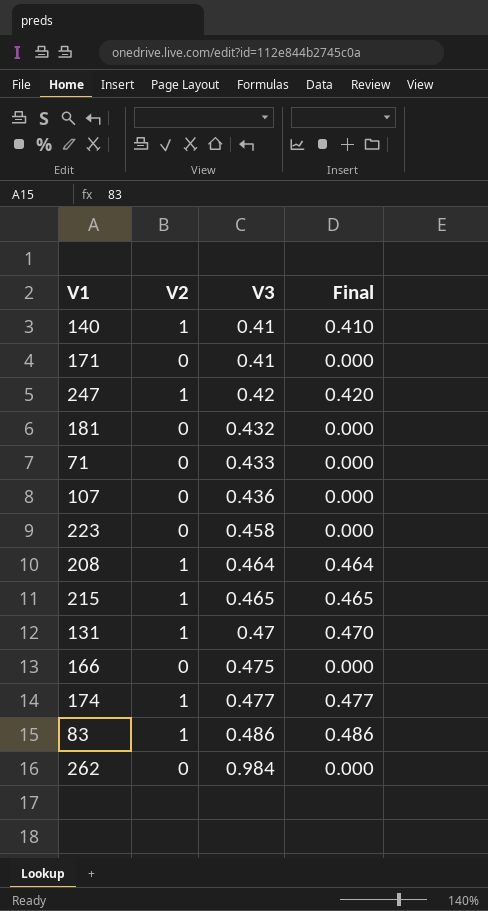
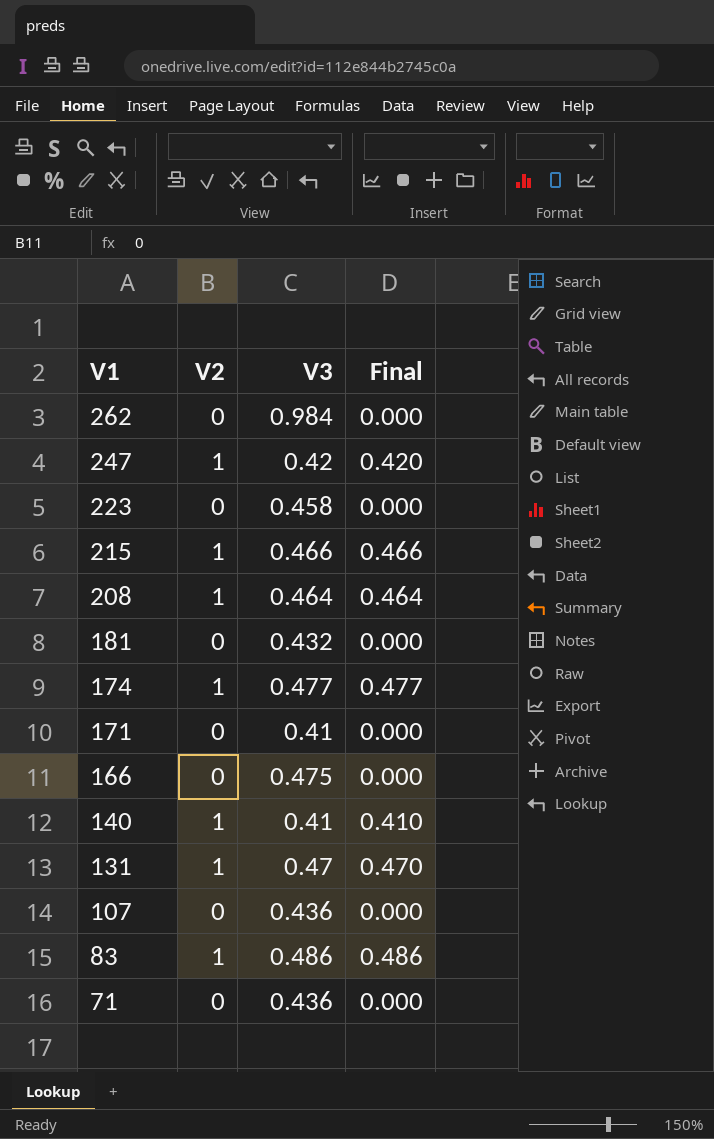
row order: V3 ascending -> V1 descending
215 | V3: 0.465 -> 0.466
215 | Final: 0.465 -> 0.466
71 | V3: 0.433 -> 0.436

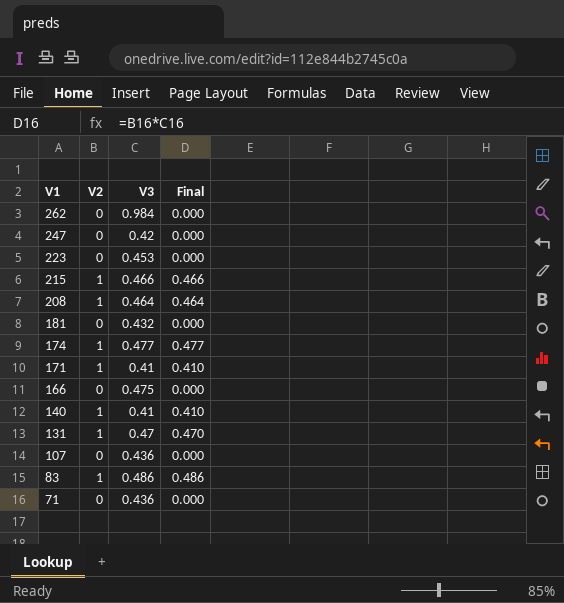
247 | V2: 1 -> 0
247 | Final: 0.420 -> 0.000
223 | V3: 0.458 -> 0.453
171 | V2: 0 -> 1
171 | Final: 0.000 -> 0.410

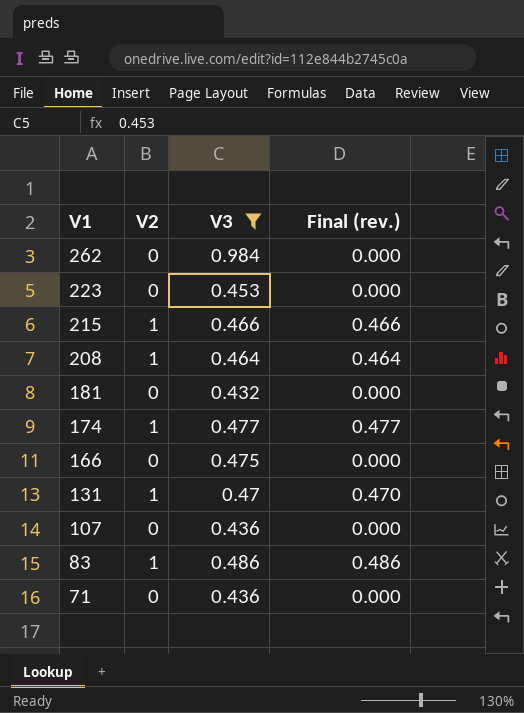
filter: none -> V3 >= 0.432
column name: Final -> Final (rev.)

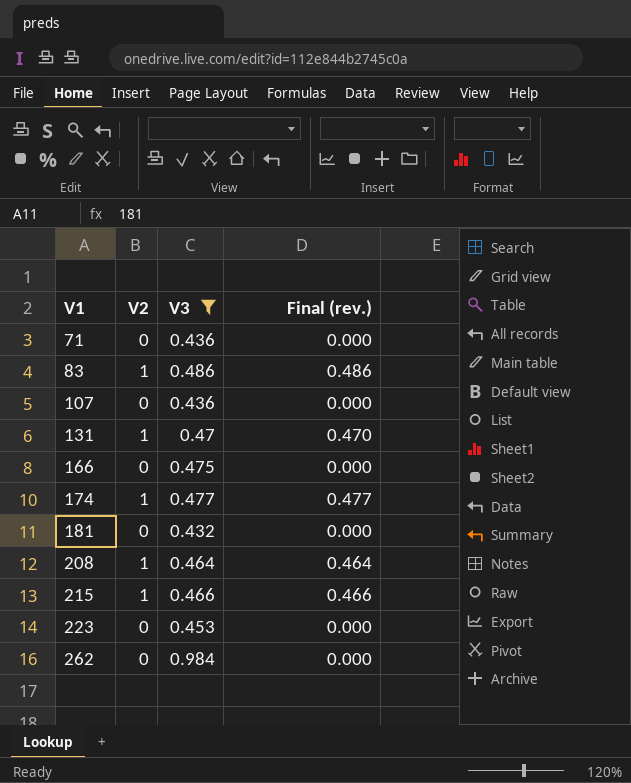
row order: V1 descending -> V1 ascending

